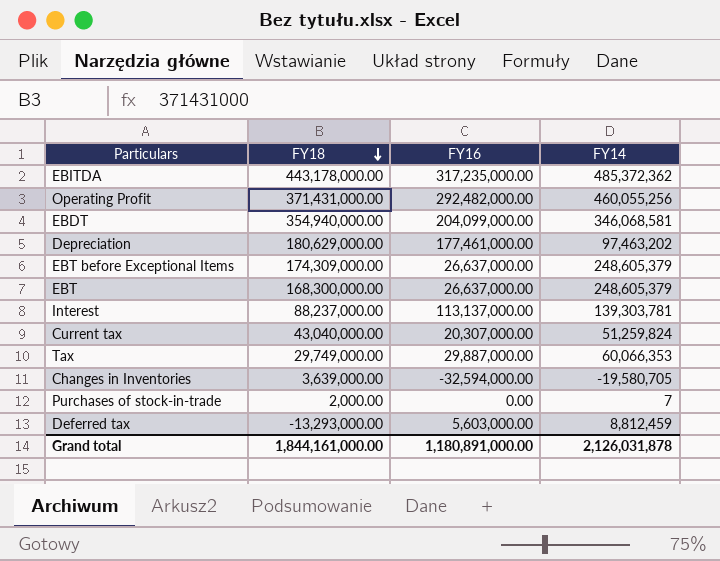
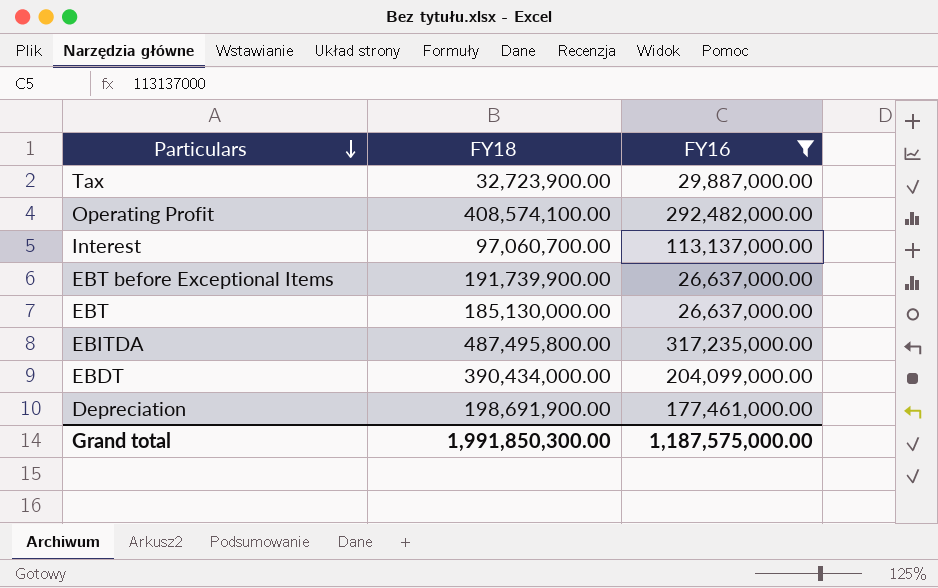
filter: none -> FY16 >= 26,637,000.00
row order: FY18 descending -> Particulars descending
column FY14 | position: 4 -> none
Tax | FY18: 29,749,000.00 -> 32,723,900.00
Operating Profit | FY18: 371,431,000.00 -> 408,574,100.00
Interest | FY18: 88,237,000.00 -> 97,060,700.00
EBT before Exceptional Items | FY18: 174,309,000.00 -> 191,739,900.00
EBT | FY18: 168,300,000.00 -> 185,130,000.00
EBITDA | FY18: 443,178,000.00 -> 487,495,800.00
EBDT | FY18: 354,940,000.00 -> 390,434,000.00
Depreciation | FY18: 180,629,000.00 -> 198,691,900.00
Grand total | FY18: 1,844,161,000.00 -> 1,991,850,300.00
Grand total | FY16: 1,180,891,000.00 -> 1,187,575,000.00

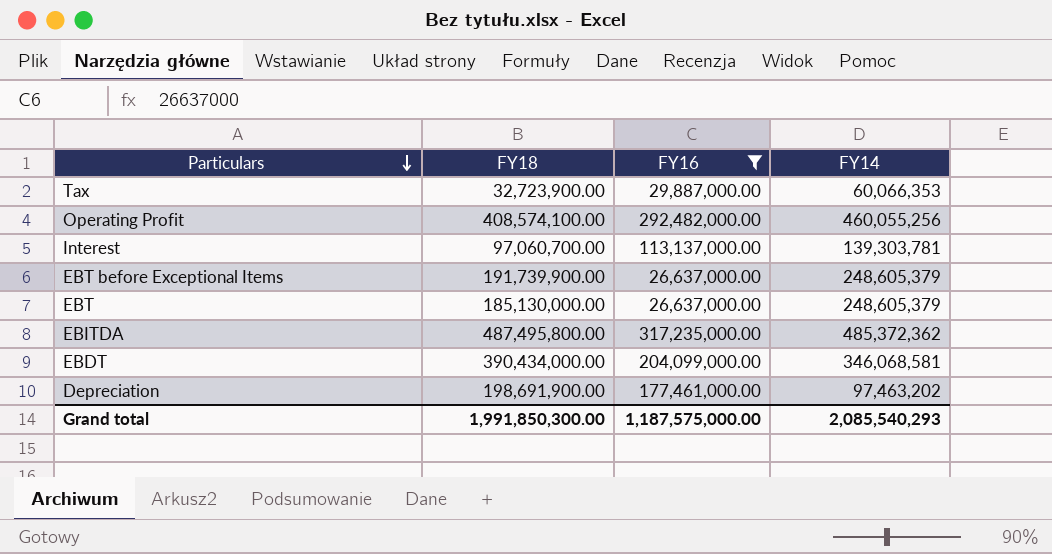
column FY14 | position: none -> 4

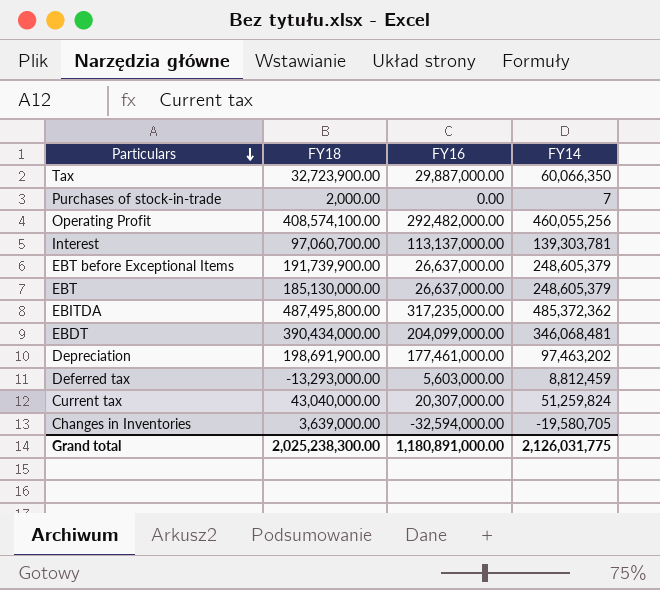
filter: FY16 >= 26,637,000.00 -> none
Tax | FY14: 60,066,353 -> 60,066,350
EBDT | FY14: 346,068,581 -> 346,068,481
Grand total | FY18: 1,991,850,300.00 -> 2,025,238,300.00
Grand total | FY16: 1,187,575,000.00 -> 1,180,891,000.00
Grand total | FY14: 2,085,540,293 -> 2,126,031,775

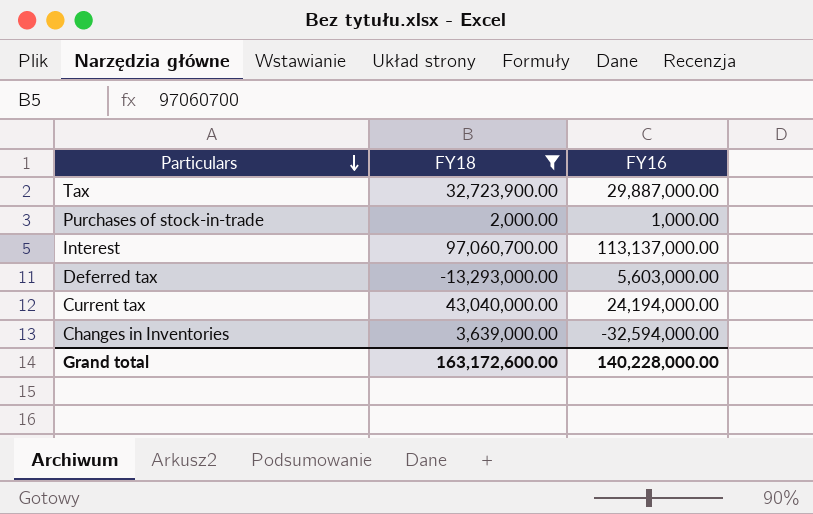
filter: none -> FY18 <= 97,060,700.00
column FY14 | position: 4 -> none
Purchases of stock-in-trade | FY16: 0.00 -> 1,000.00
Current tax | FY16: 20,307,000.00 -> 24,194,000.00
Grand total | FY18: 2,025,238,300.00 -> 163,172,600.00
Grand total | FY16: 1,180,891,000.00 -> 140,228,000.00

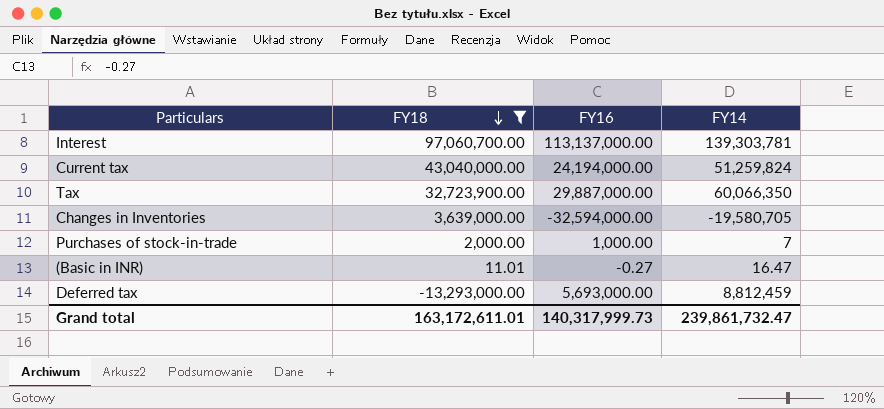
row order: Particulars descending -> FY18 descending
column FY14 | position: none -> 4
row (Basic in INR): none -> 11.01 | -0.27 | 16.47
Deferred tax | FY16: 5,603,000.00 -> 5,693,000.00
Grand total | FY18: 163,172,600.00 -> 163,172,611.01
Grand total | FY16: 140,228,000.00 -> 140,317,999.73

